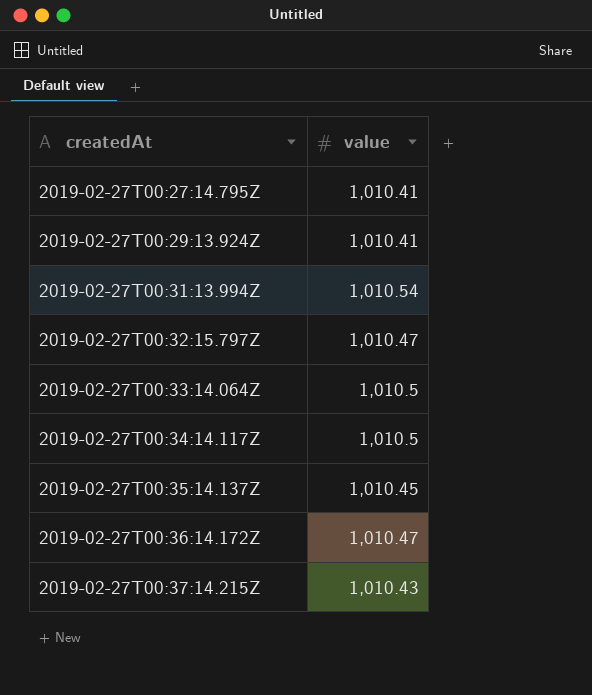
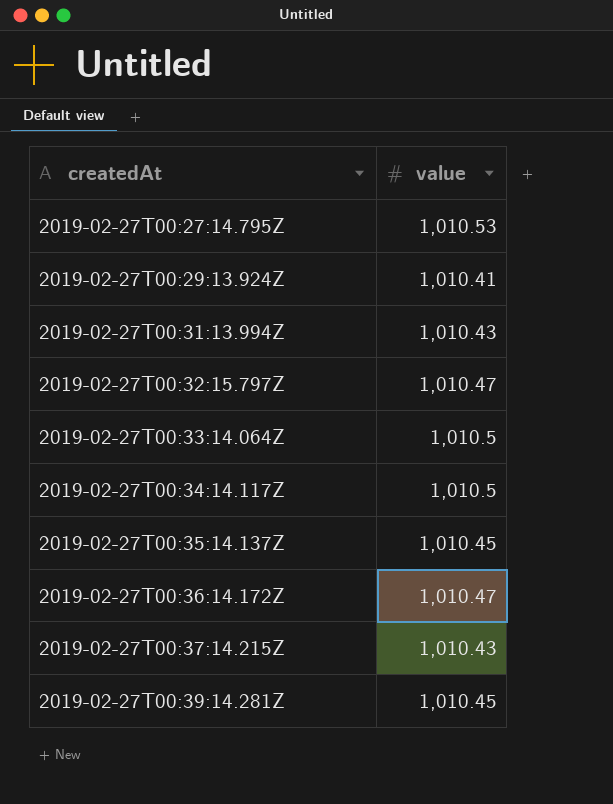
2019-02-27T00:27:14.795Z | value: 1,010.41 -> 1,010.53
2019-02-27T00:31:13.994Z | value: 1,010.54 -> 1,010.43
row 2019-02-27T00:39:14.281Z: none -> 1,010.45

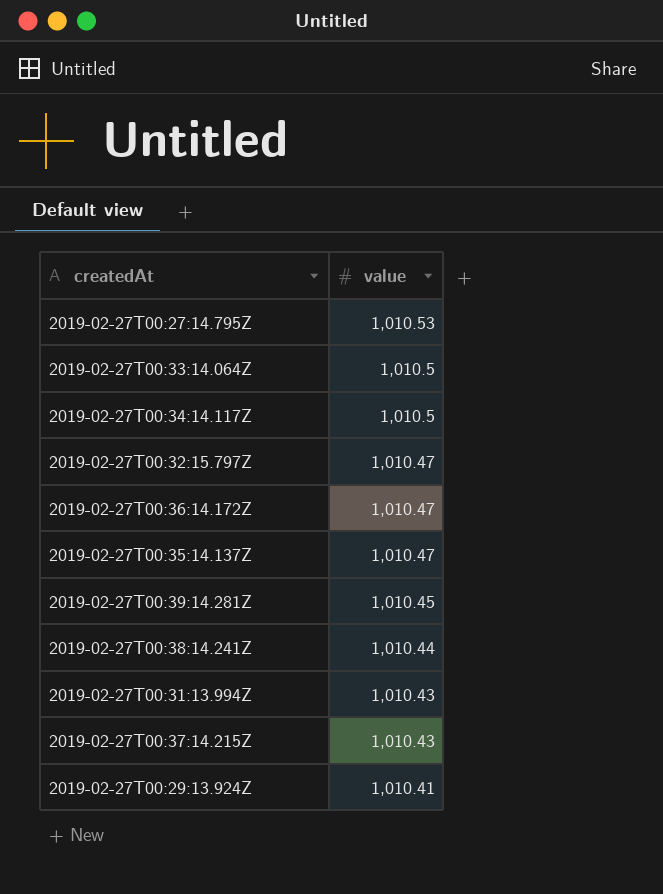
row order: createdAt ascending -> value descending
2019-02-27T00:35:14.137Z | value: 1,010.45 -> 1,010.47
row 2019-02-27T00:38:14.241Z: none -> 1,010.44

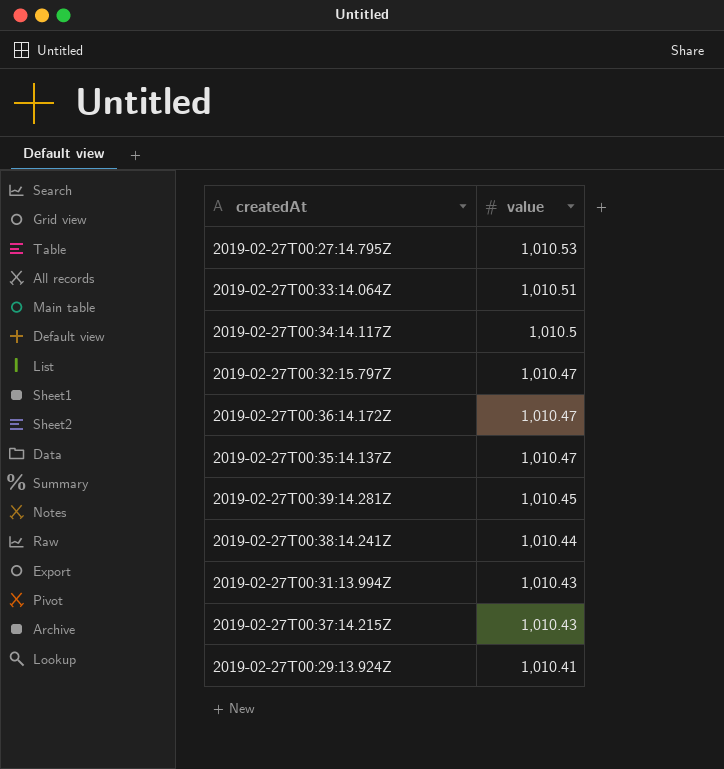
2019-02-27T00:33:14.064Z | value: 1,010.5 -> 1,010.51

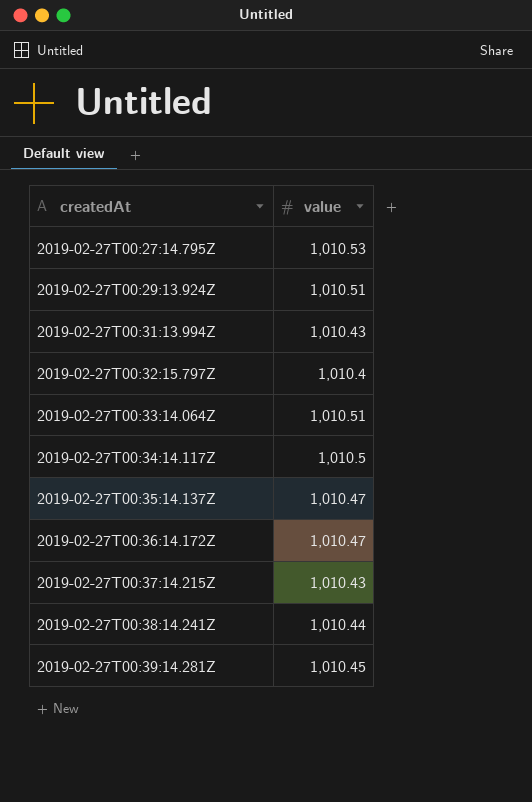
row order: value descending -> createdAt ascending
2019-02-27T00:29:13.924Z | value: 1,010.41 -> 1,010.51
2019-02-27T00:32:15.797Z | value: 1,010.47 -> 1,010.4

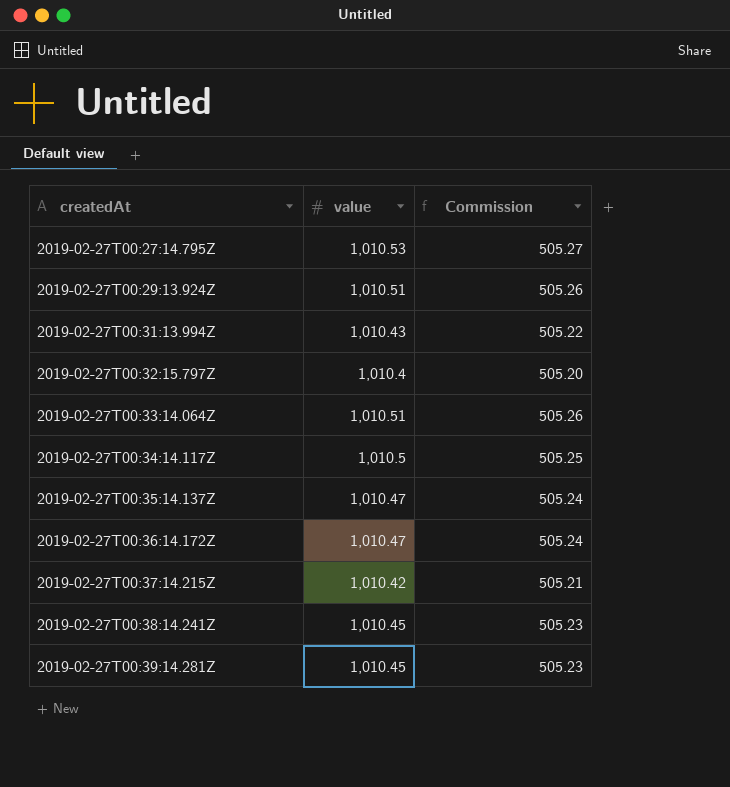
column Commission | formula: none -> [value] * 0.5
2019-02-27T00:37:14.215Z | value: 1,010.43 -> 1,010.42
2019-02-27T00:38:14.241Z | value: 1,010.44 -> 1,010.45

